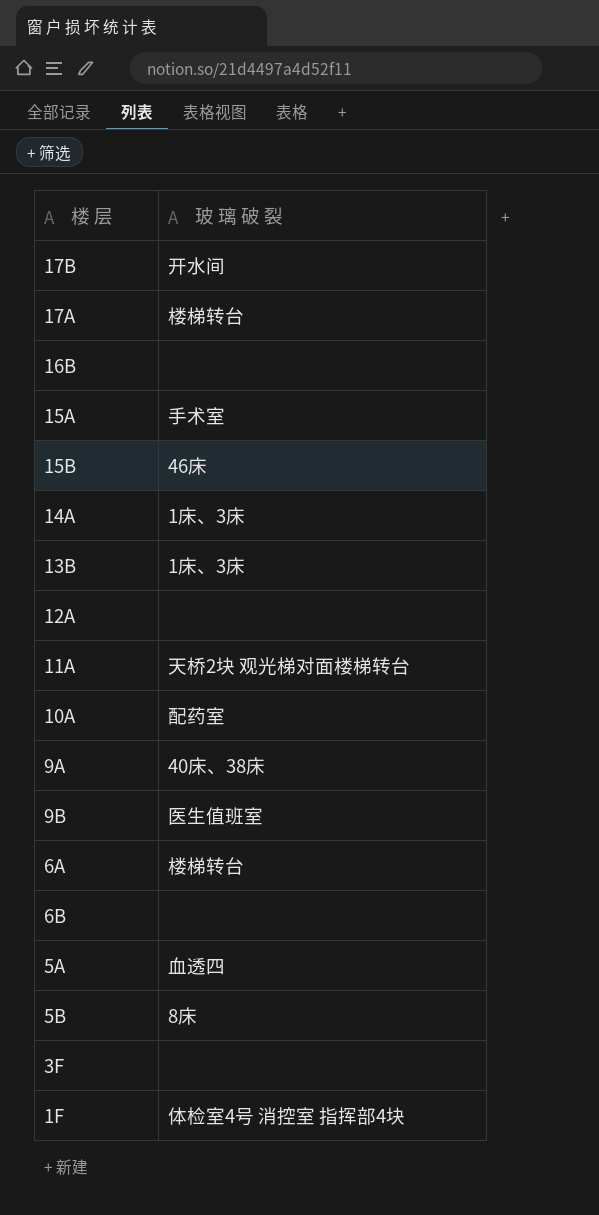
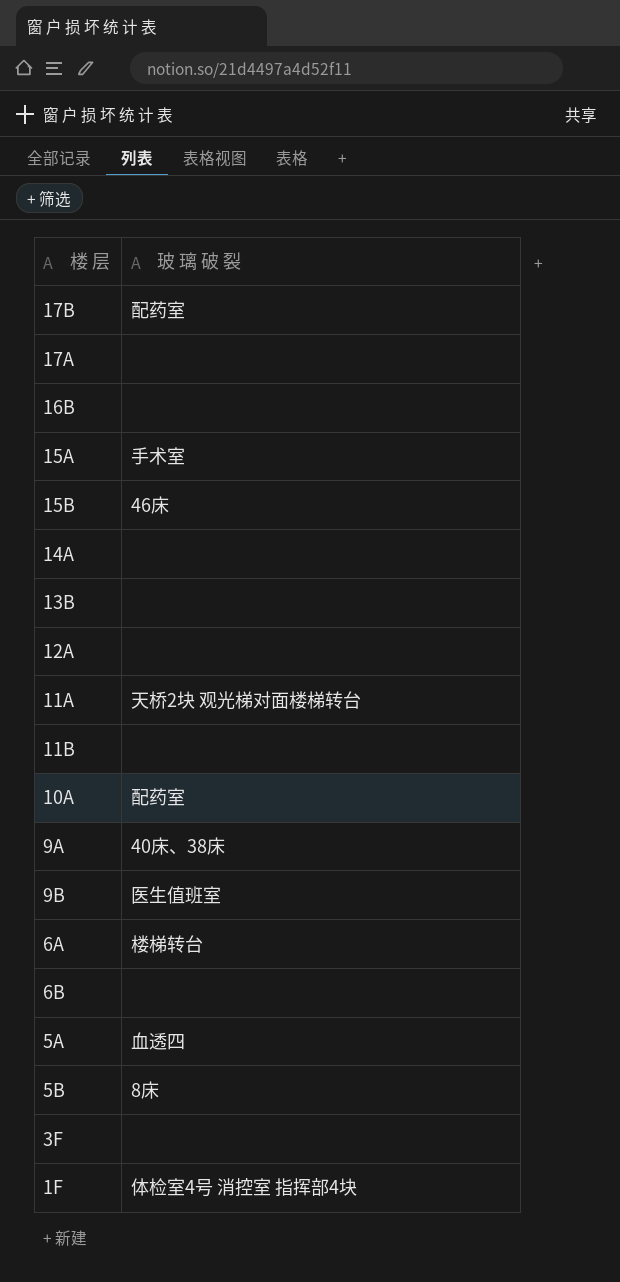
17B | 玻 璃 破 裂: 开水间 -> 配药室
17A | 玻 璃 破 裂: 楼梯转台 -> none
14A | 玻 璃 破 裂: 1床、3床 -> none
13B | 玻 璃 破 裂: 1床、3床 -> none
row 11B: none -> none

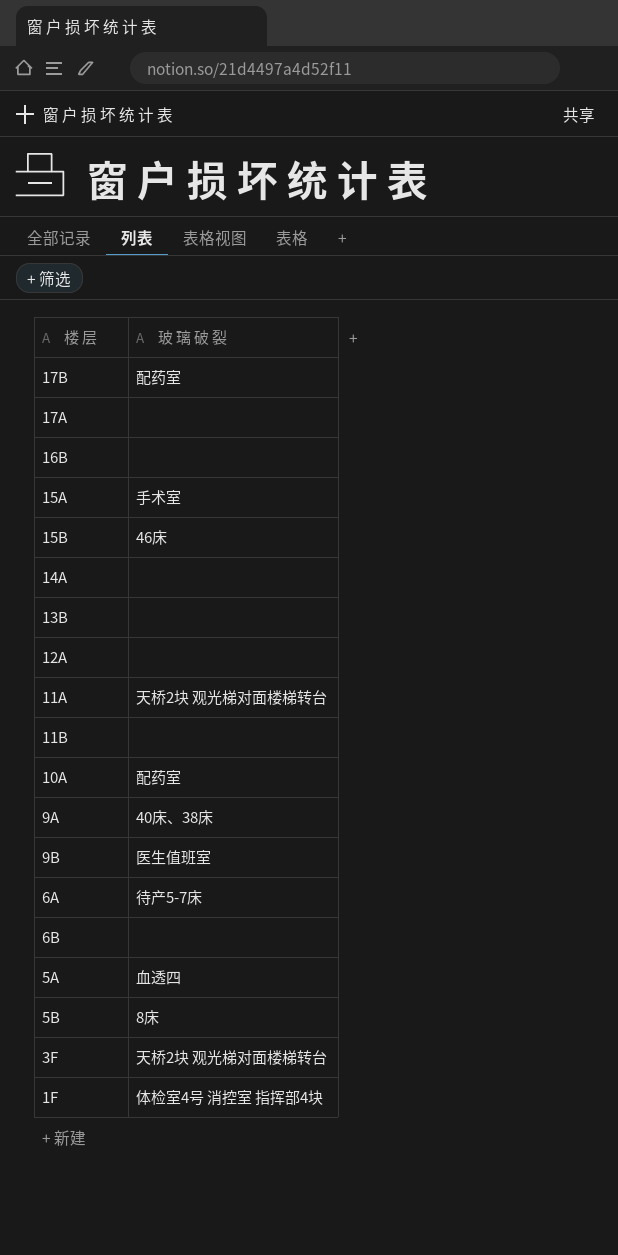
6A | 玻 璃 破 裂: 楼梯转台 -> 待产5-7床
3F | 玻 璃 破 裂: none -> 天桥2块 观光梯对面楼梯转台

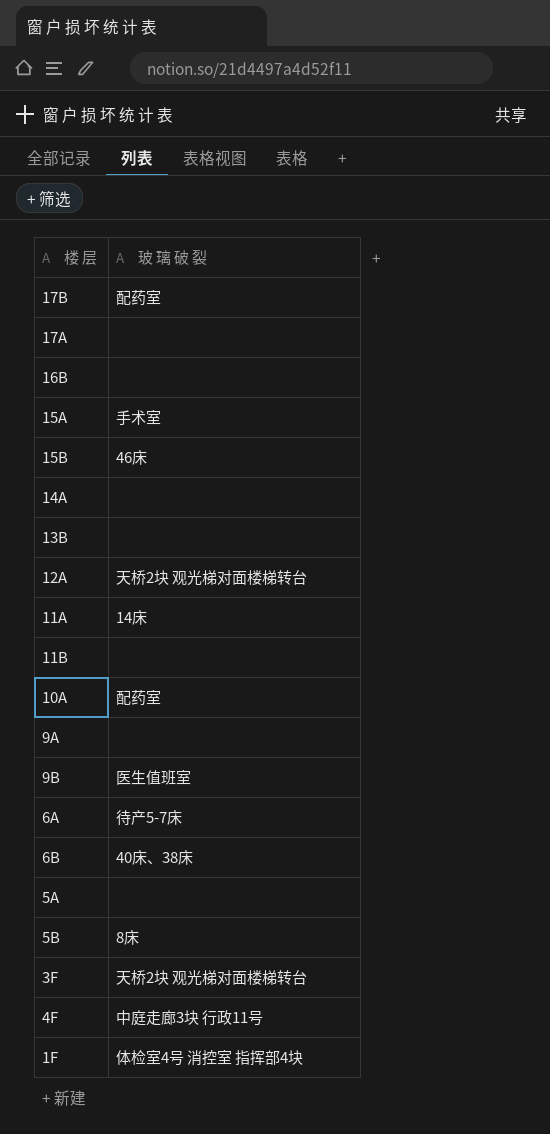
12A | 玻 璃 破 裂: none -> 天桥2块 观光梯对面楼梯转台
11A | 玻 璃 破 裂: 天桥2块 观光梯对面楼梯转台 -> 14床
9A | 玻 璃 破 裂: 40床、38床 -> none
6B | 玻 璃 破 裂: none -> 40床、38床
5A | 玻 璃 破 裂: 血透四 -> none
row 4F: none -> 中庭走廊3块 行政11号

